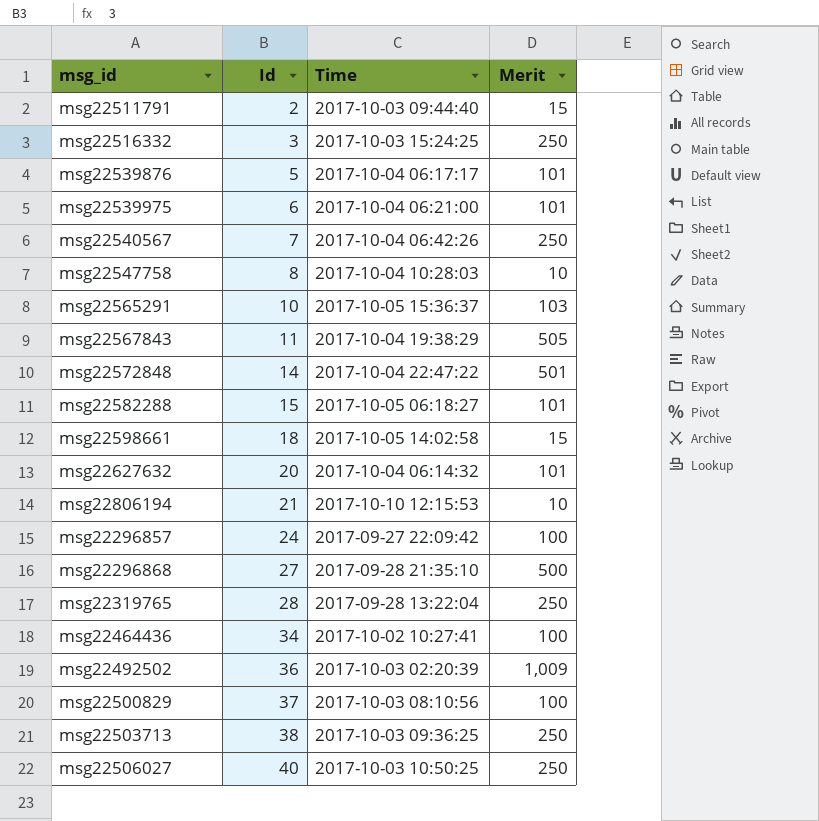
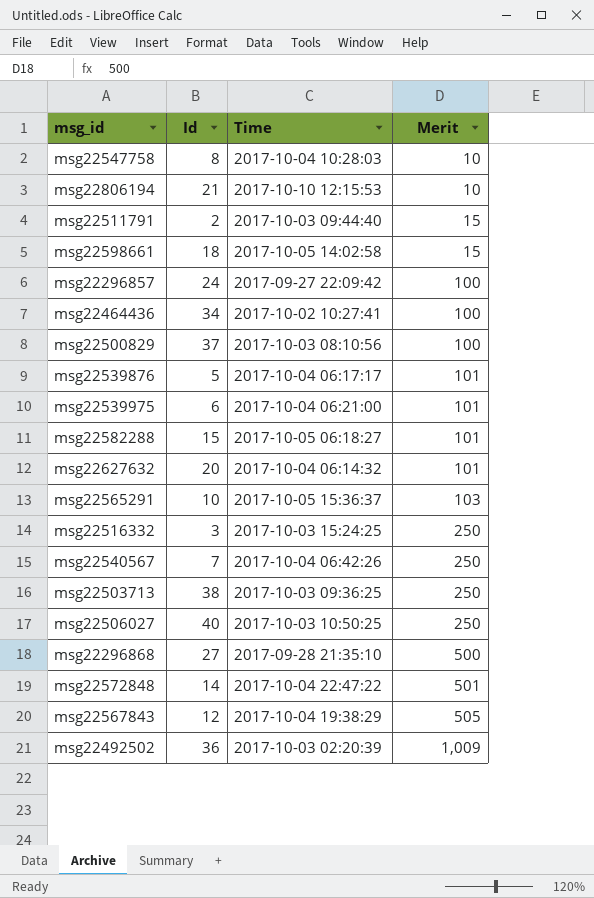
row order: Id ascending -> Merit ascending
row msg22319765: 28 | 2017-09-28 13:22:04 | 250 -> none
msg22567843 | Id: 11 -> 12

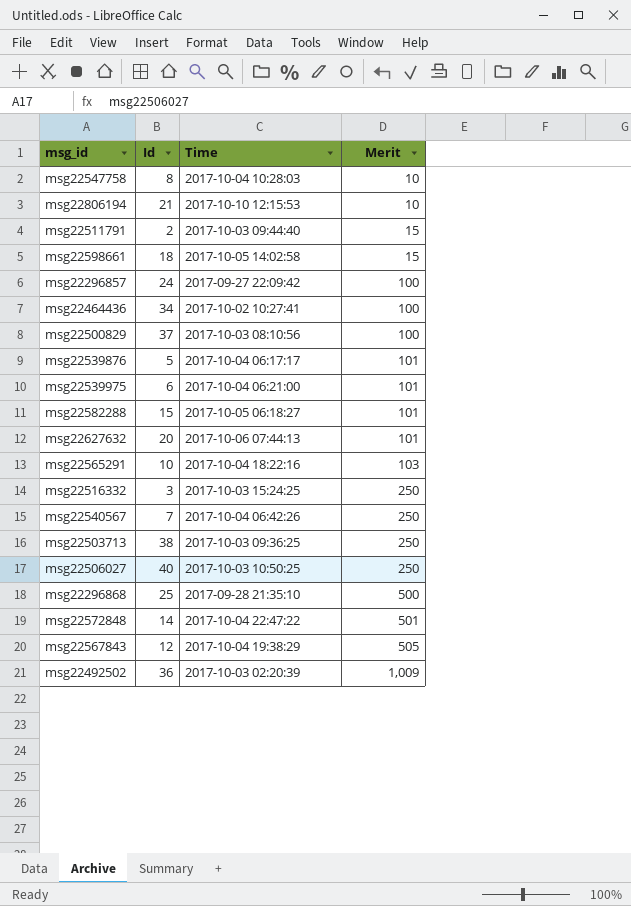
msg22627632 | Time: 2017-10-04 06:14:32 -> 2017-10-06 07:44:13
msg22565291 | Time: 2017-10-05 15:36:37 -> 2017-10-04 18:22:16
msg22296868 | Id: 27 -> 25

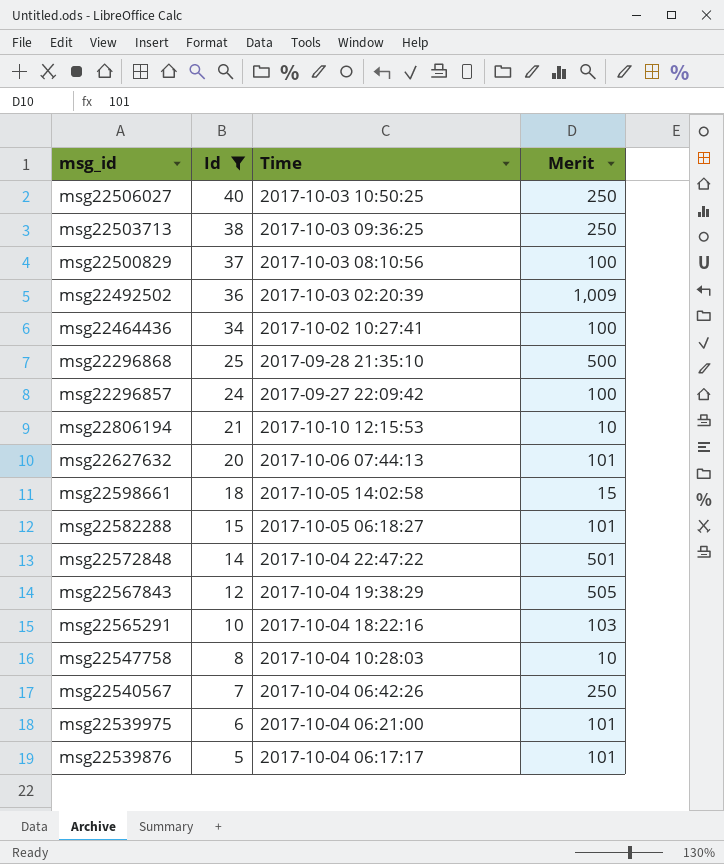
filter: none -> Id >= 5
row order: Merit ascending -> Id descending

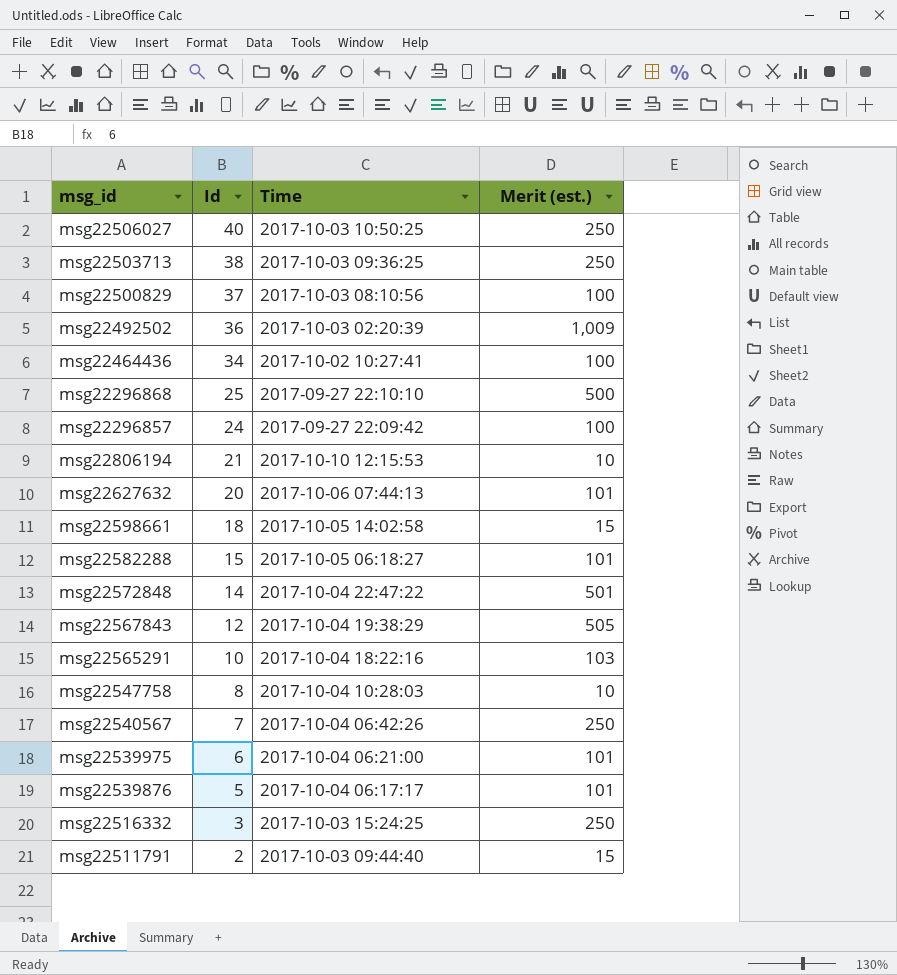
filter: Id >= 5 -> none
column name: Merit -> Merit (est.)
msg22296868 | Time: 2017-09-28 21:35:10 -> 2017-09-27 22:10:10

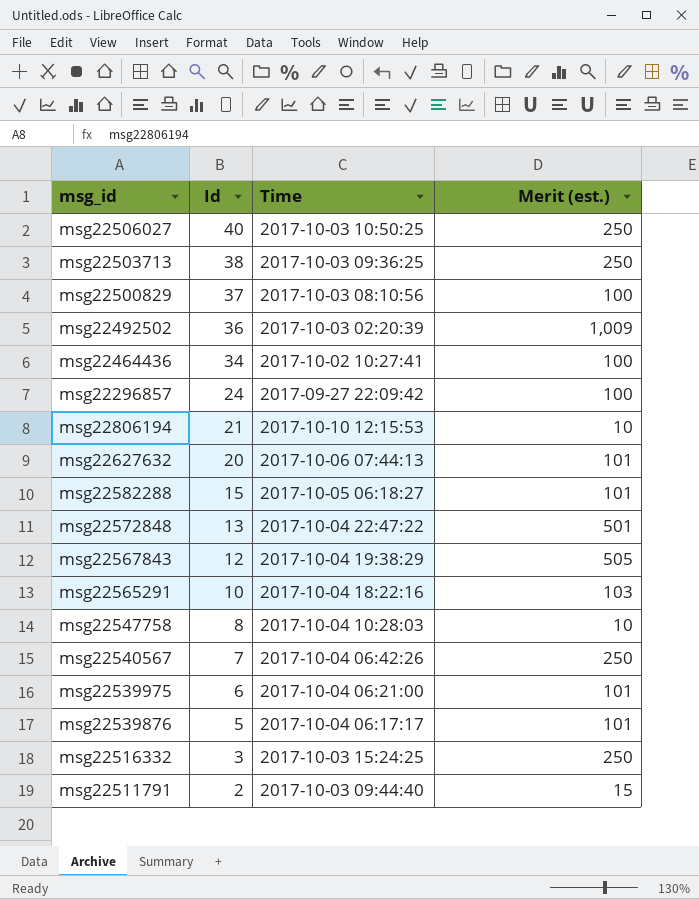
row msg22296868: 25 | 2017-09-27 22:10:10 | 500 -> none
row msg22598661: 18 | 2017-10-05 14:02:58 | 15 -> none
msg22572848 | Id: 14 -> 13

